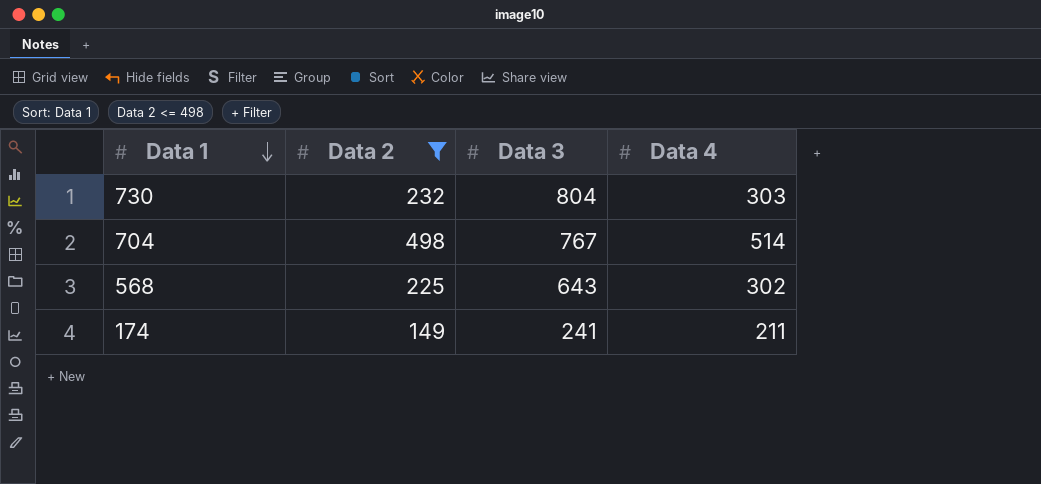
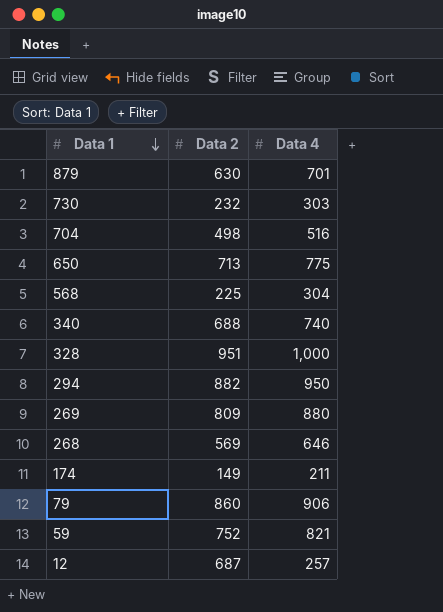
filter: Data 2 <= 498 -> none
column Data 3 | position: 3 -> none
704 | Data 4: 514 -> 516
568 | Data 4: 302 -> 304

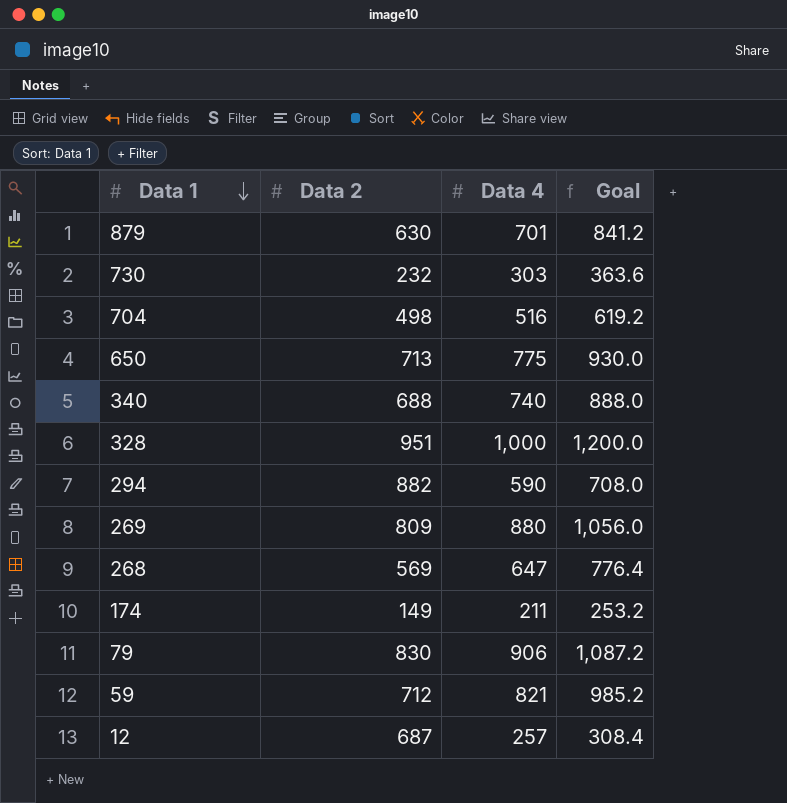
column Goal | formula: none -> [Data 4] * 1.2
row 568: 225 | 304 -> none
294 | Data 4: 950 -> 590
268 | Data 4: 646 -> 647
79 | Data 2: 860 -> 830
59 | Data 2: 752 -> 712

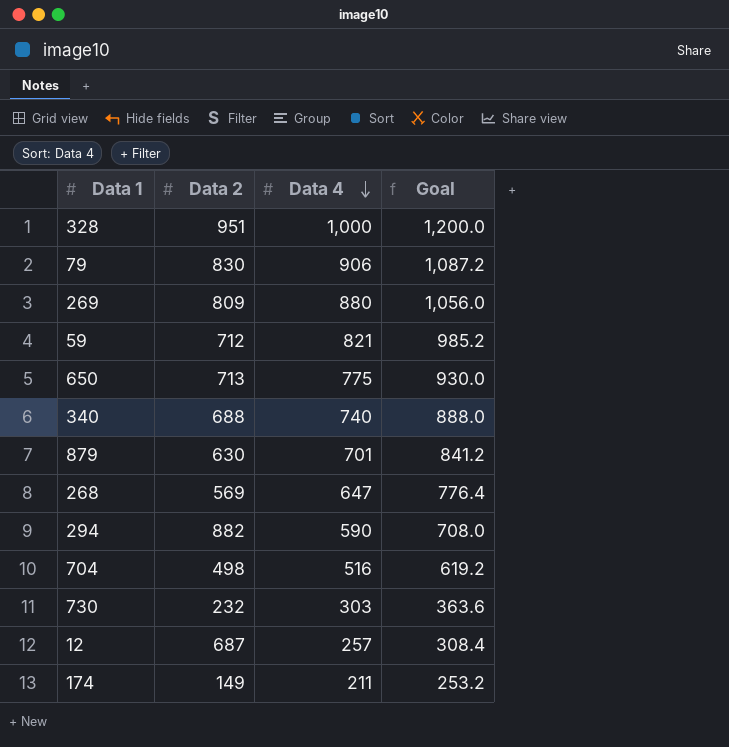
row order: Data 1 descending -> Data 4 descending

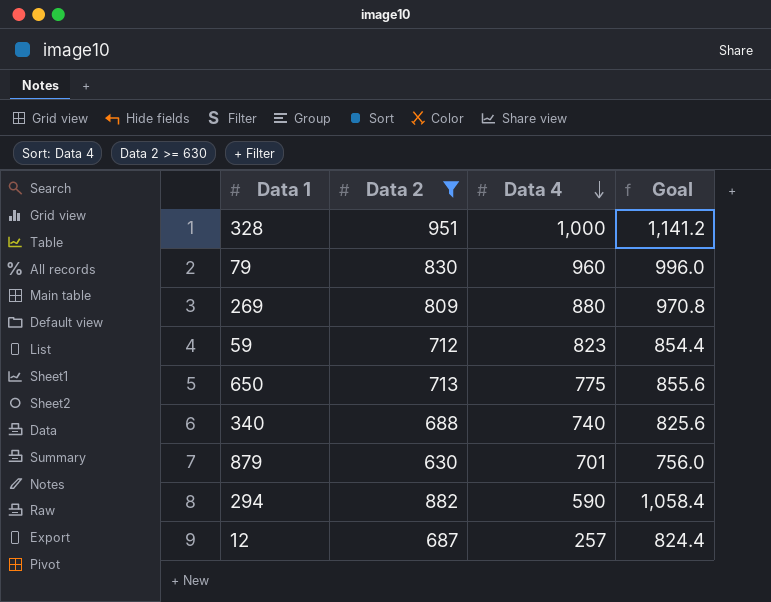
filter: none -> Data 2 >= 630
column Goal | formula: [Data 4] * 1.2 -> [Data 2] * 1.2
79 | Data 4: 906 -> 960
59 | Data 4: 821 -> 823

